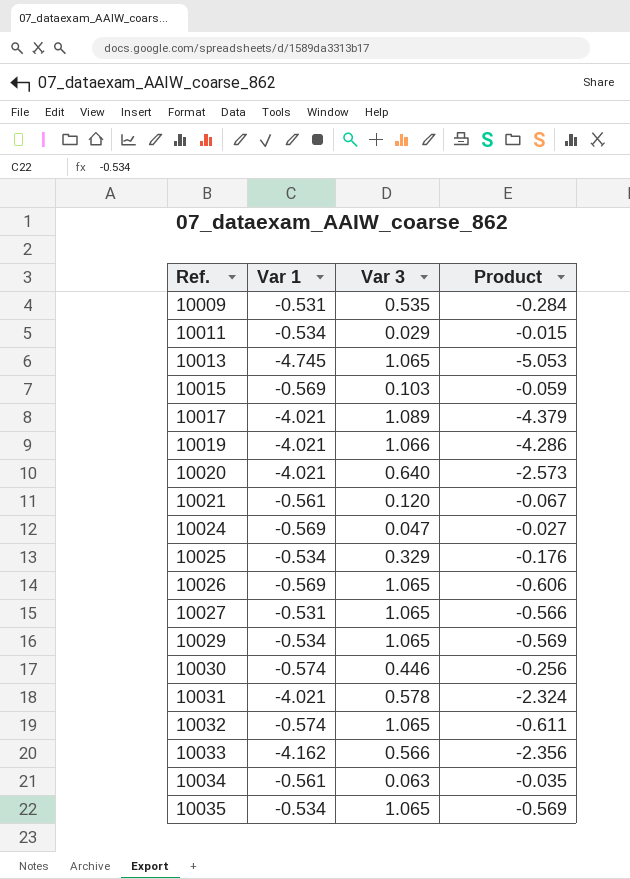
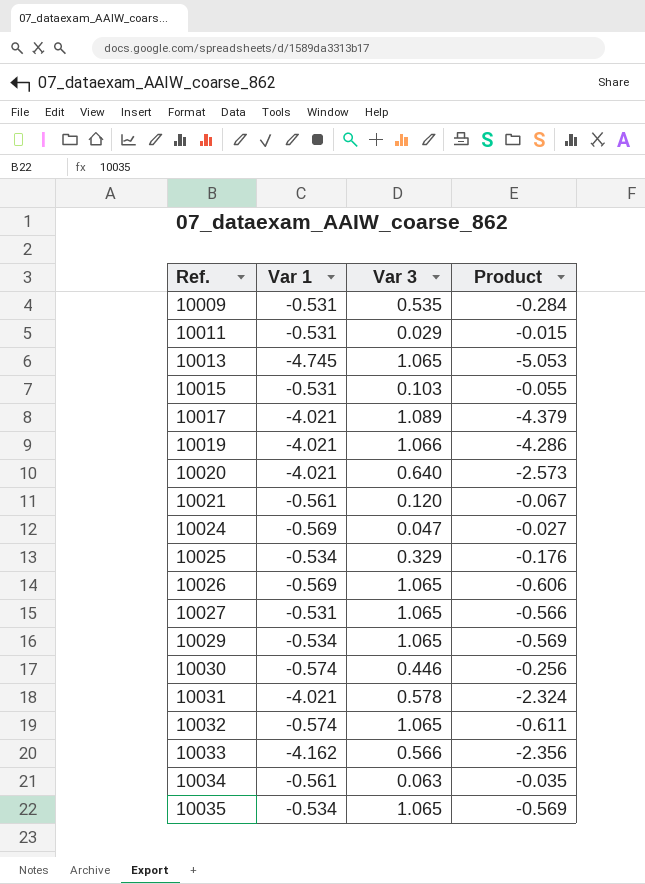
10011 | Var 1: -0.534 -> -0.531
10015 | Var 1: -0.569 -> -0.531
10015 | Product: -0.059 -> -0.055

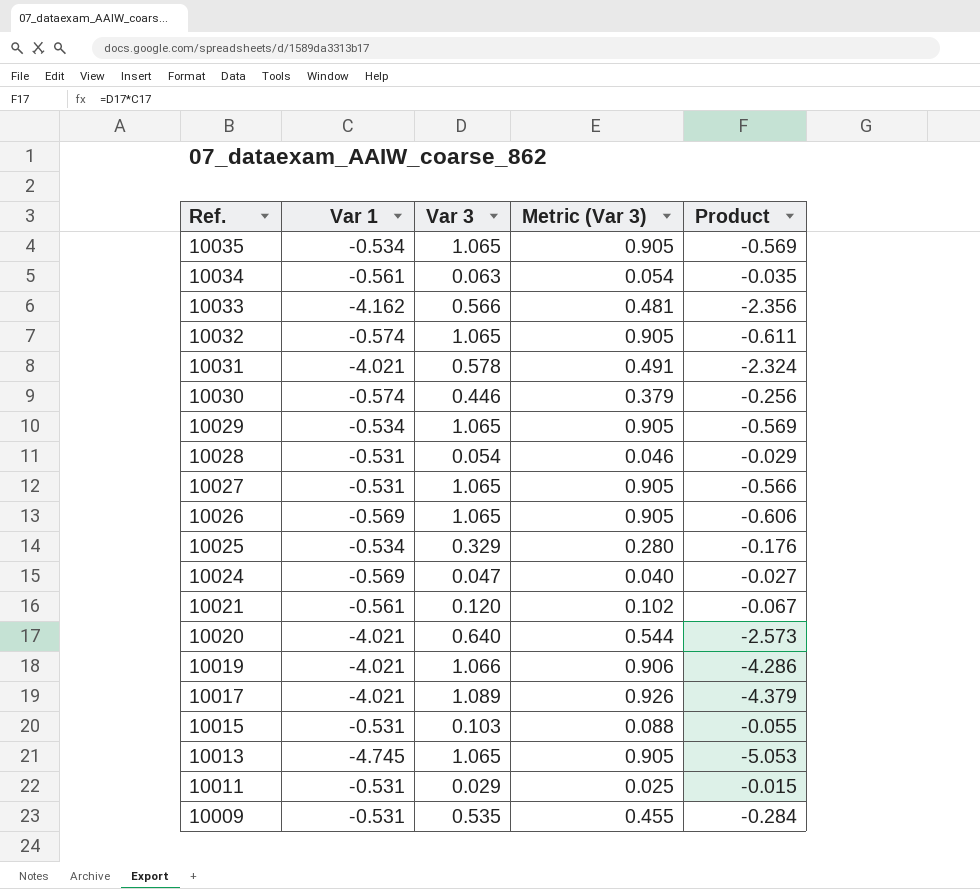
row order: Ref. ascending -> Ref. descending
column Metric (Var 3) | formula: none -> [Var 3] * 0.85
row 10028: none -> -0.531 | 0.054 | 0.046 | -0.029

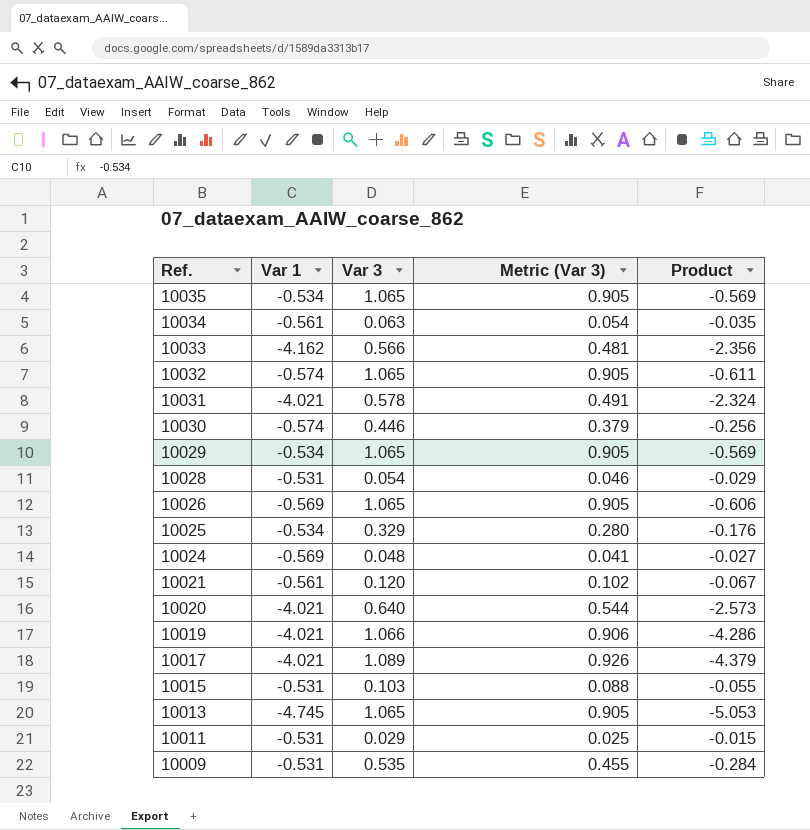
row 10027: -0.531 | 1.065 | 0.905 | -0.566 -> none
10024 | Var 3: 0.047 -> 0.048
10024 | Metric (Var 3): 0.040 -> 0.041

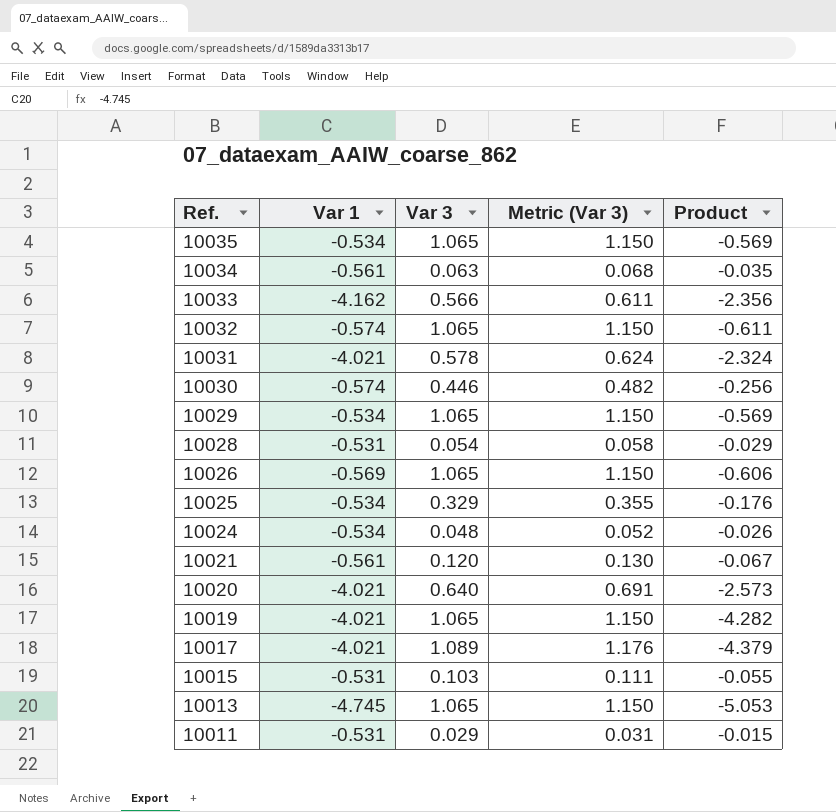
column Metric (Var 3) | formula: [Var 3] * 0.85 -> [Var 3] * 1.08
row 10009: -0.531 | 0.535 | 0.455 | -0.284 -> none
10024 | Var 1: -0.569 -> -0.534
10024 | Product: -0.027 -> -0.026
10019 | Var 3: 1.066 -> 1.065
10019 | Product: -4.286 -> -4.282

